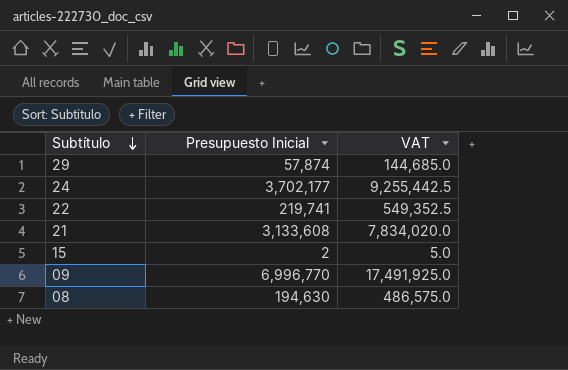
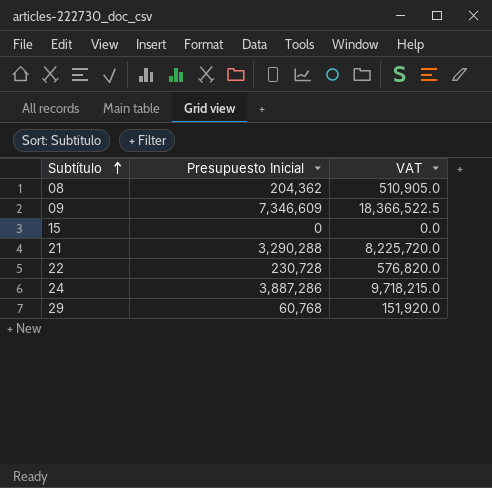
row order: Subtítulo descending -> Subtítulo ascending
08 | Presupuesto Inicial: 194,630 -> 204,362
08 | VAT: 486,575.0 -> 510,905.0
09 | Presupuesto Inicial: 6,996,770 -> 7,346,609
09 | VAT: 17,491,925.0 -> 18,366,522.5
15 | Presupuesto Inicial: 2 -> 0
15 | VAT: 5.0 -> 0.0
21 | Presupuesto Inicial: 3,133,608 -> 3,290,288
21 | VAT: 7,834,020.0 -> 8,225,720.0
22 | Presupuesto Inicial: 219,741 -> 230,728
22 | VAT: 549,352.5 -> 576,820.0
24 | Presupuesto Inicial: 3,702,177 -> 3,887,286
24 | VAT: 9,255,442.5 -> 9,718,215.0
29 | Presupuesto Inicial: 57,874 -> 60,768
29 | VAT: 144,685.0 -> 151,920.0

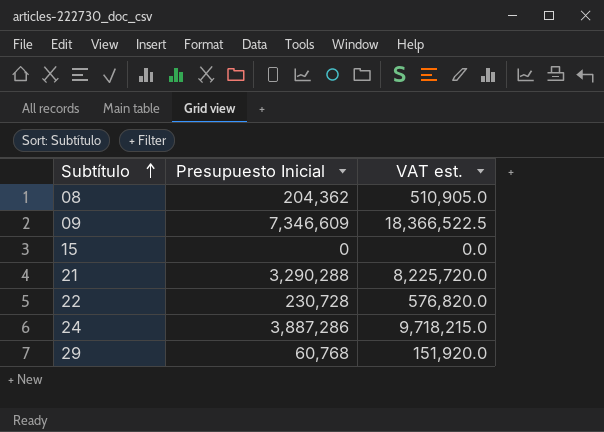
column name: VAT -> VAT est.

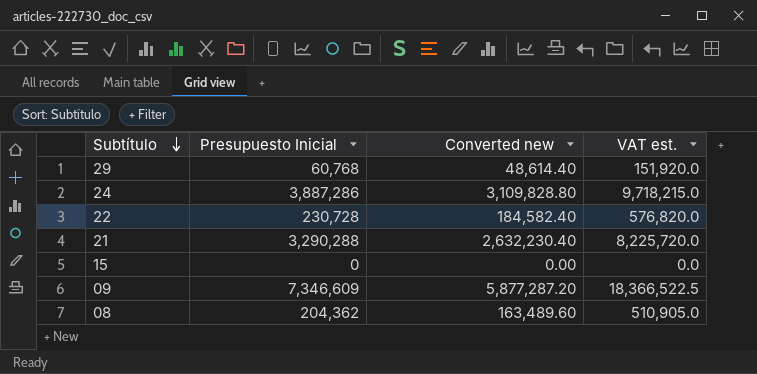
row order: Subtítulo ascending -> Subtítulo descending
column Converted new | formula: none -> [Presupuesto Inicial] * 0.8

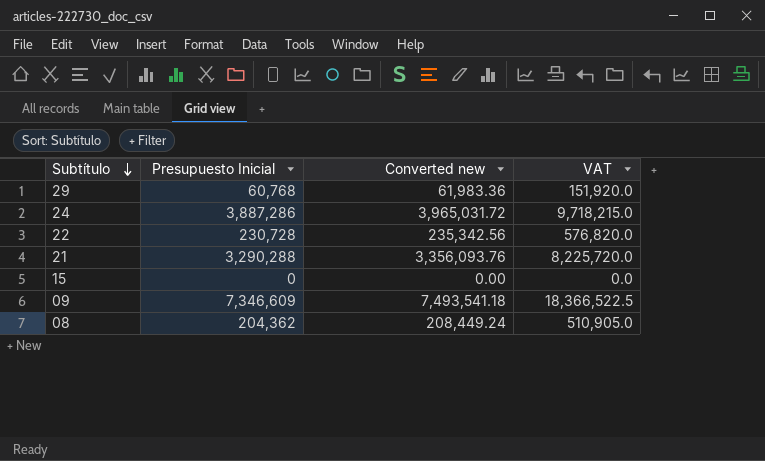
column Converted new | formula: [Presupuesto Inicial] * 0.8 -> [Presupuesto Inicial] * 1.02
column name: VAT est. -> VAT

